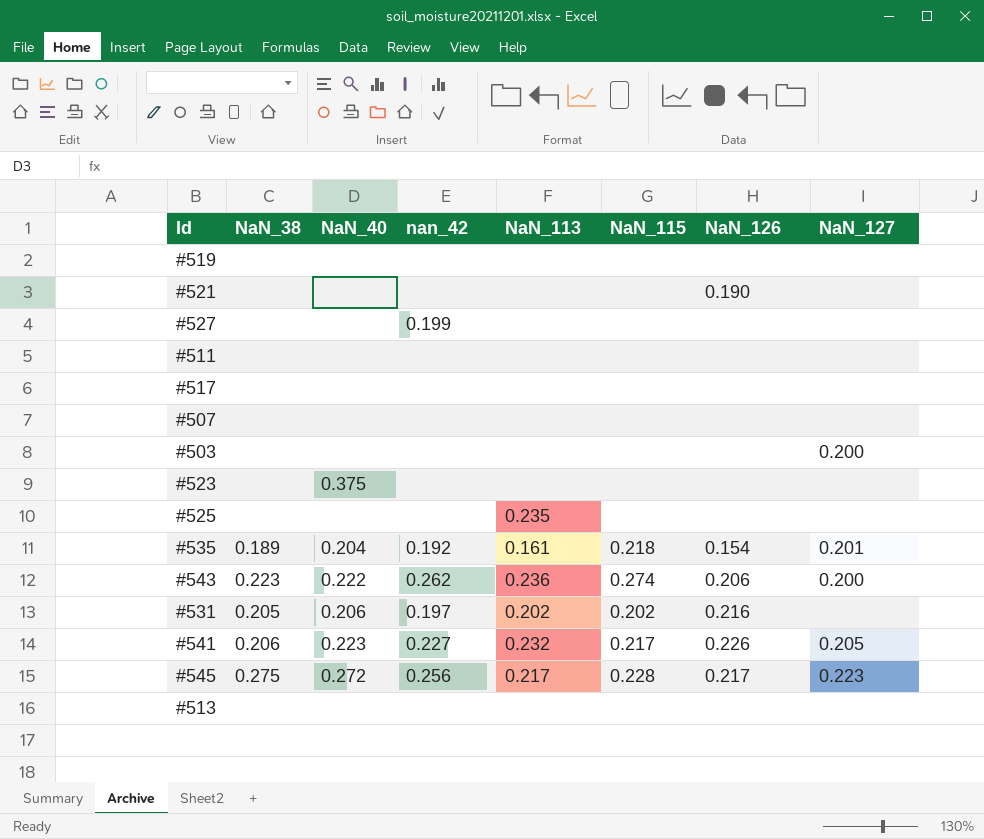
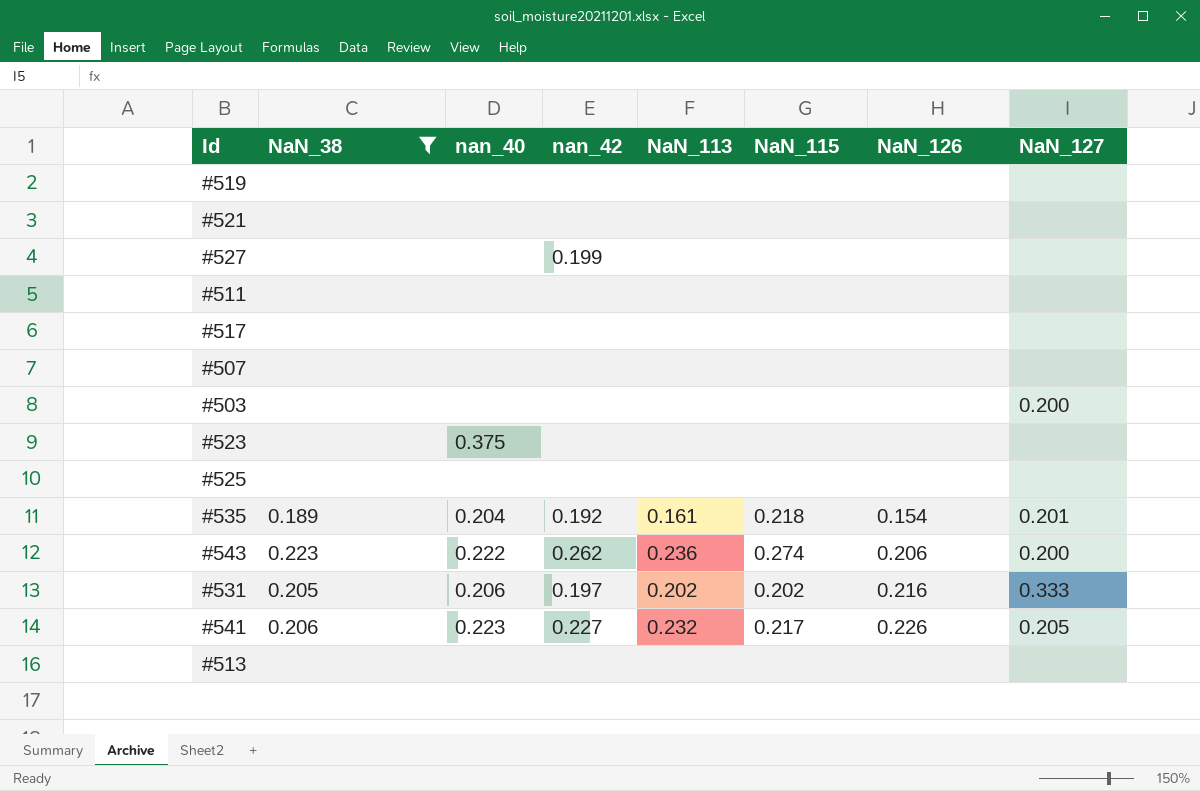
filter: none -> NaN_38 != 0.275
column name: NaN_40 -> nan_40
#521 | NaN_126: 0.190 -> none
#525 | NaN_113: 0.235 -> none
#531 | NaN_127: none -> 0.333

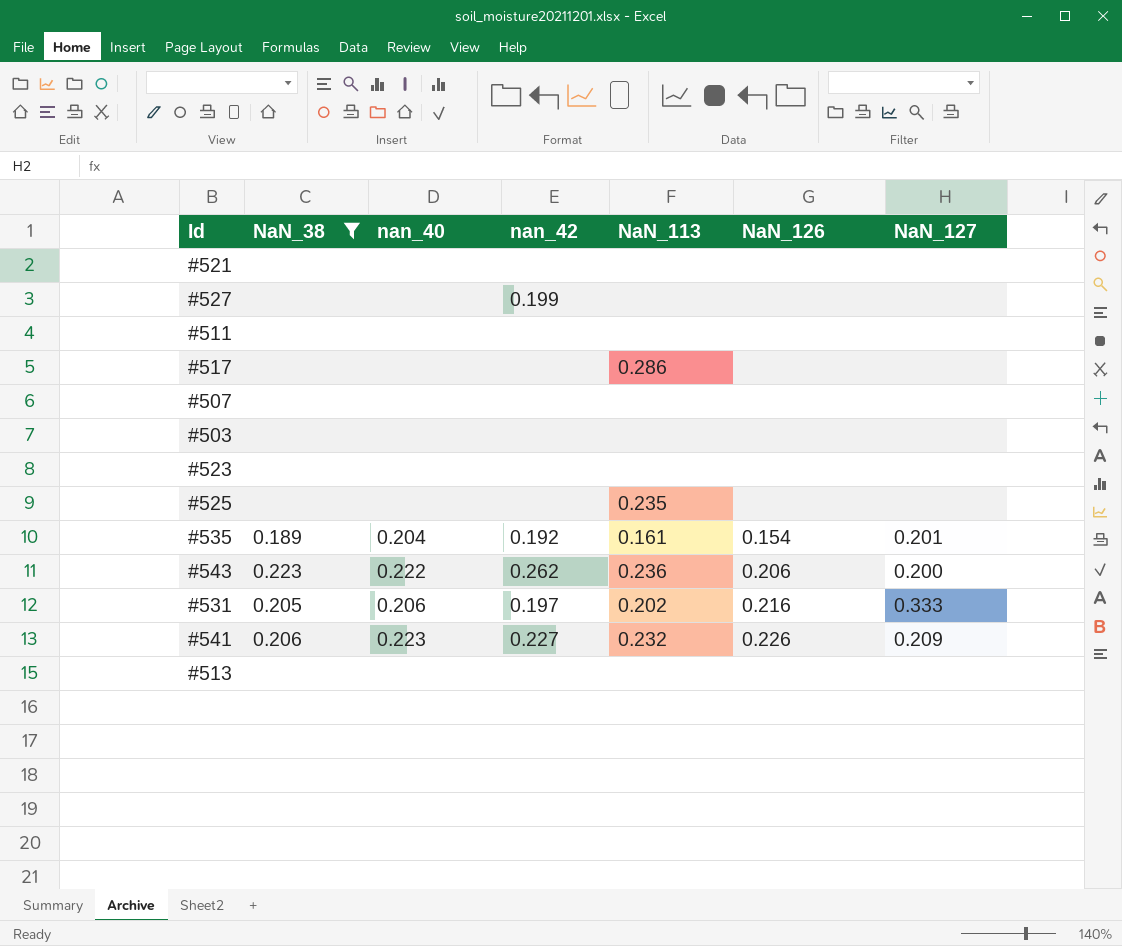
column NaN_115 | position: 6 -> none
row #519: none | none | none | none | none | none | none -> none
#517 | NaN_113: none -> 0.286
#503 | NaN_127: 0.200 -> none
#523 | nan_40: 0.375 -> none
#525 | NaN_113: none -> 0.235
#541 | NaN_127: 0.205 -> 0.209

